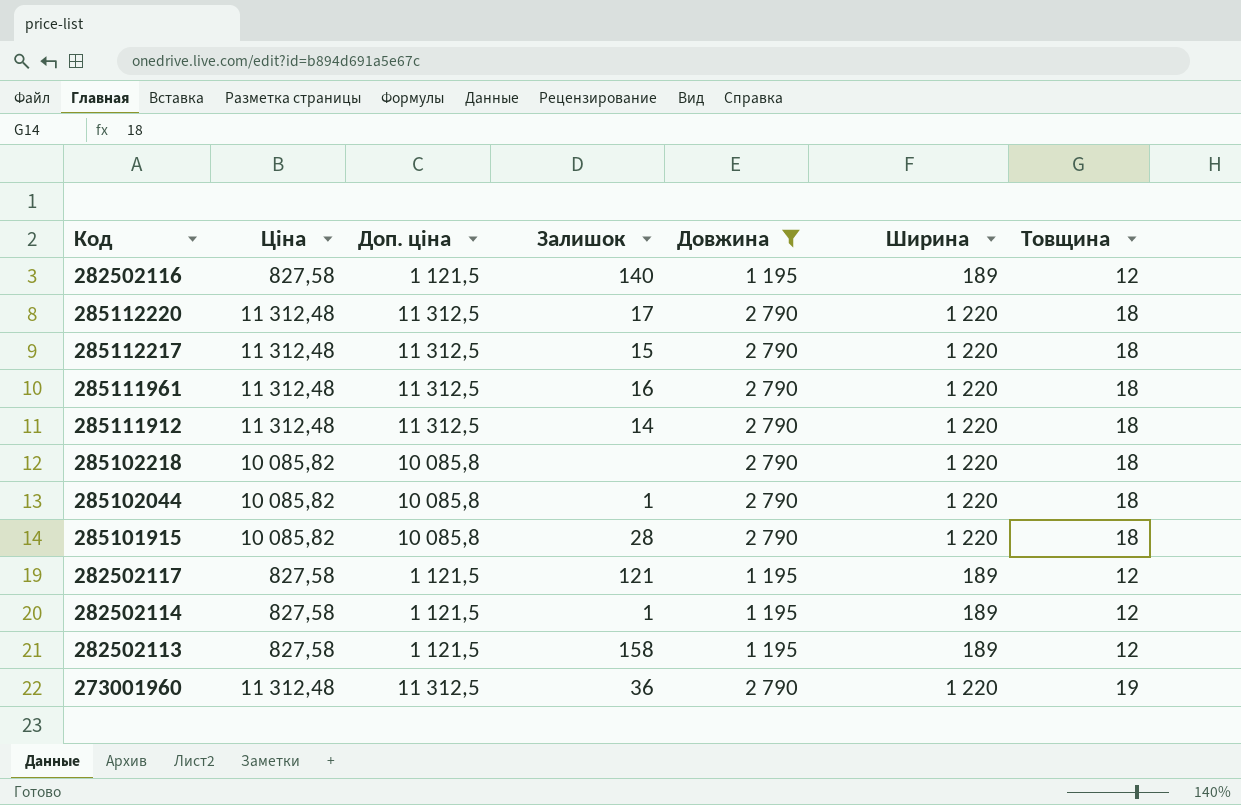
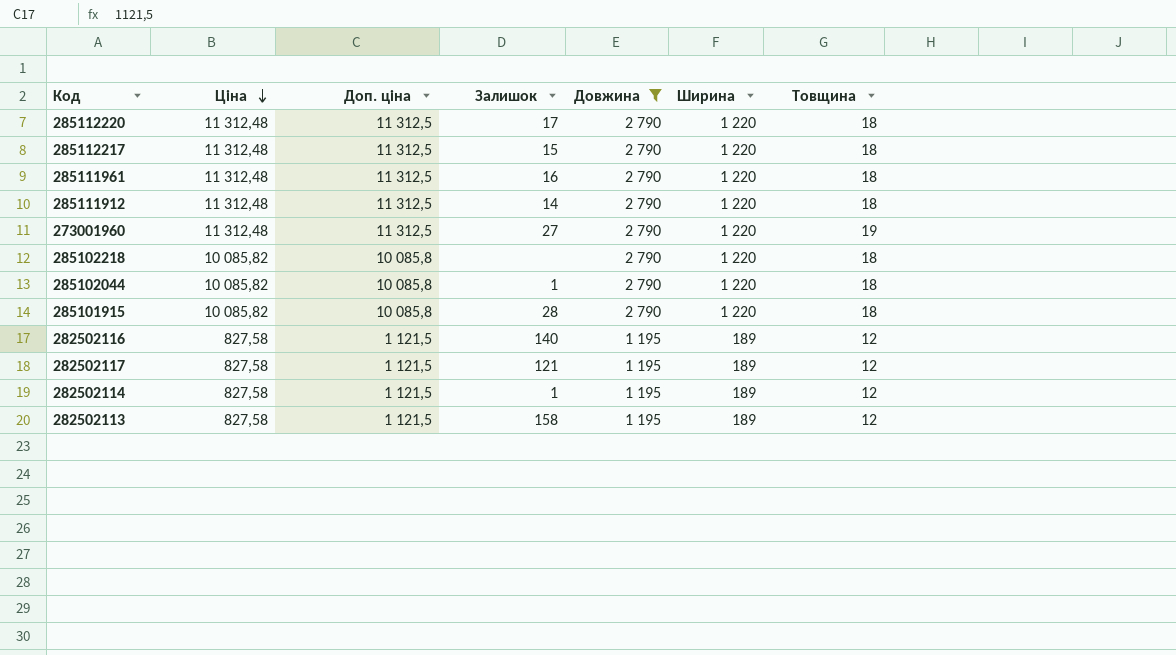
row order: none -> Ціна descending
273001960 | Залишок: 36 -> 27

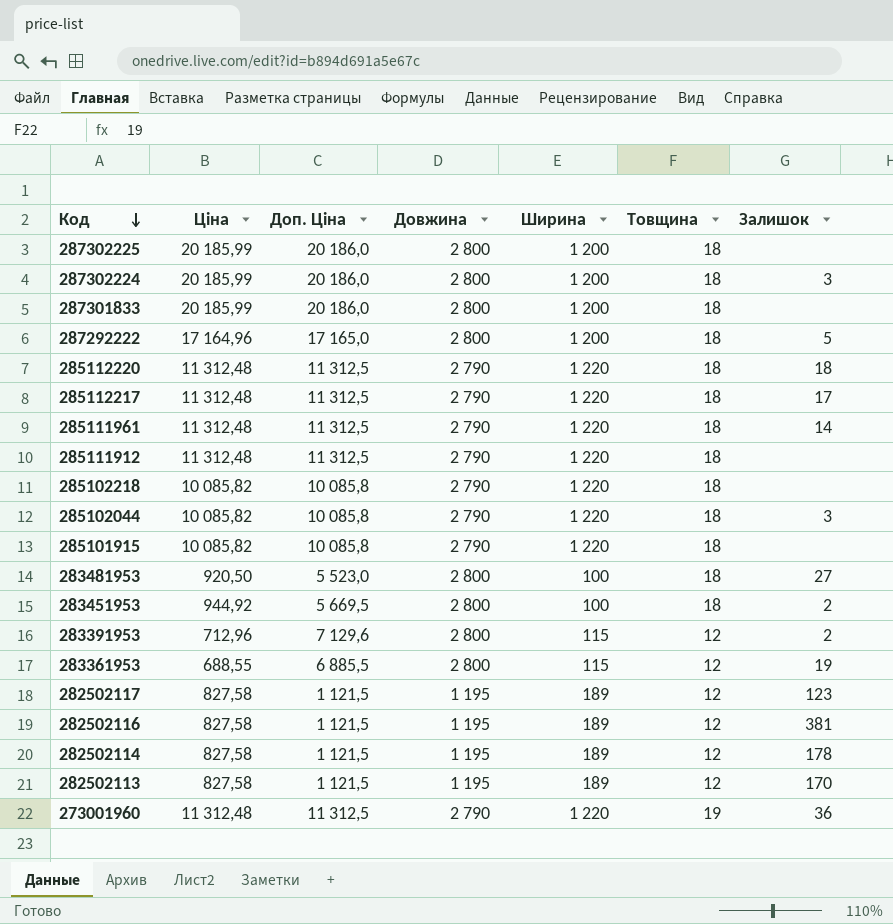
filter: Довжина != 2 800 -> none
row order: Ціна descending -> Код descending
column name: Доп. ціна -> Доп. Ціна
column Залишок | position: 4 -> 7
285112220 | Залишок: 17 -> 18
285112217 | Залишок: 15 -> 17
285111961 | Залишок: 16 -> 14
285111912 | Залишок: 14 -> none
285102044 | Залишок: 1 -> 3
285101915 | Залишок: 28 -> none
282502117 | Залишок: 121 -> 123
282502116 | Залишок: 140 -> 381
282502114 | Залишок: 1 -> 178
282502113 | Залишок: 158 -> 170
273001960 | Залишок: 27 -> 36

